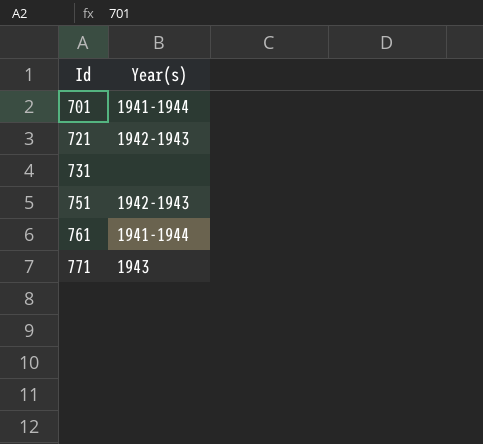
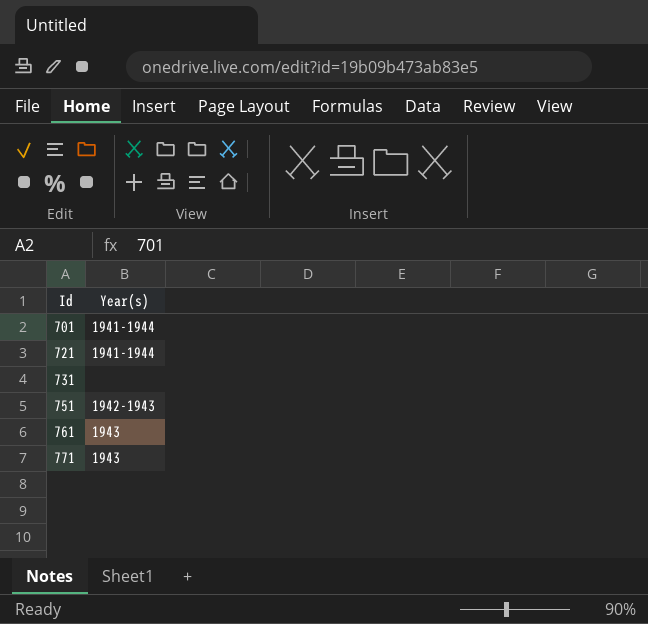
721 | Year(s): 1942-1943 -> 1941-1944
761 | Year(s): 1941-1944 -> 1943

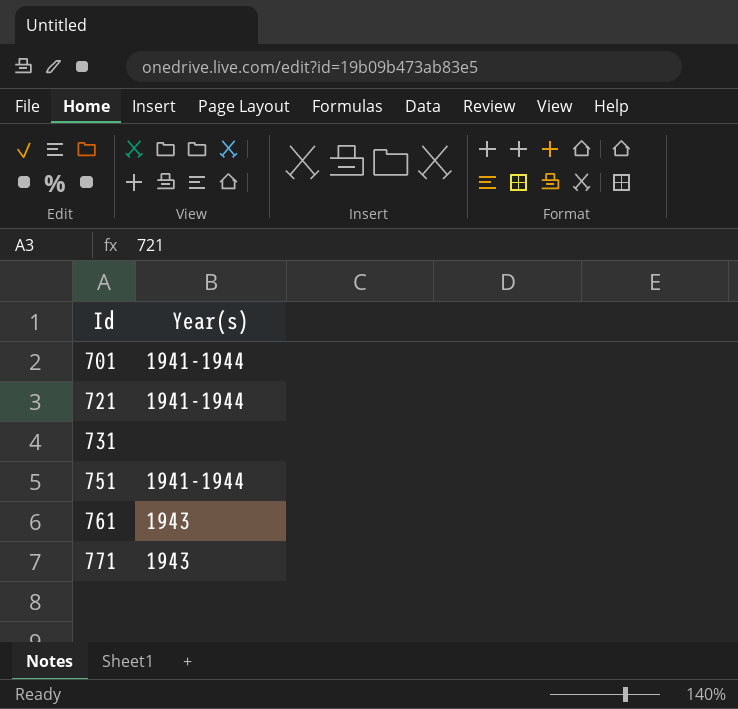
751 | Year(s): 1942-1943 -> 1941-1944

